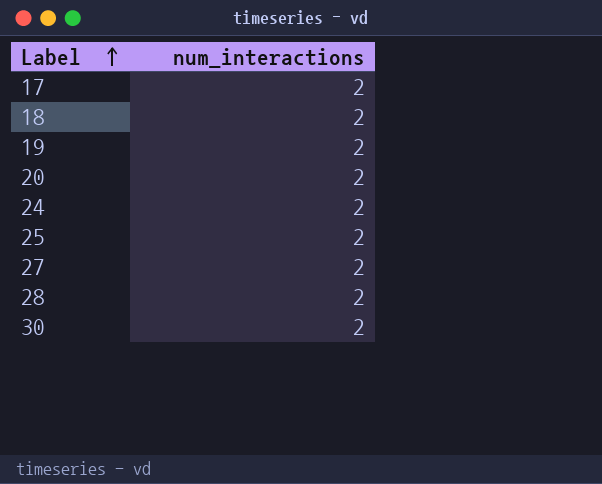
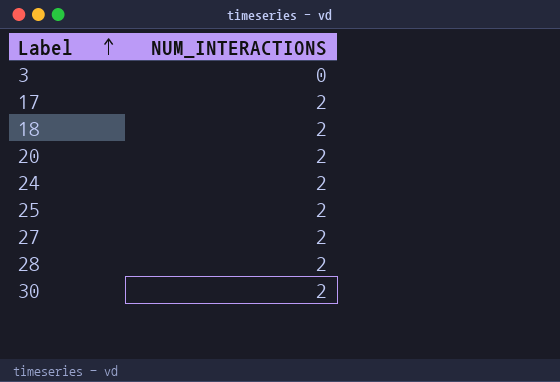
column name: num_interactions -> NUM_INTERACTIONS
row 19: 2 -> none
row 3: none -> 0

